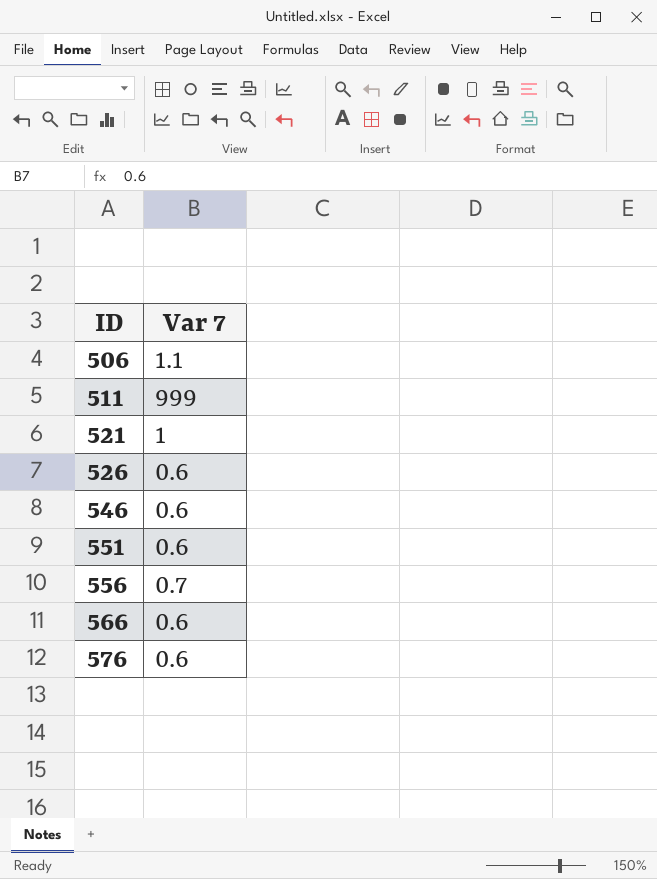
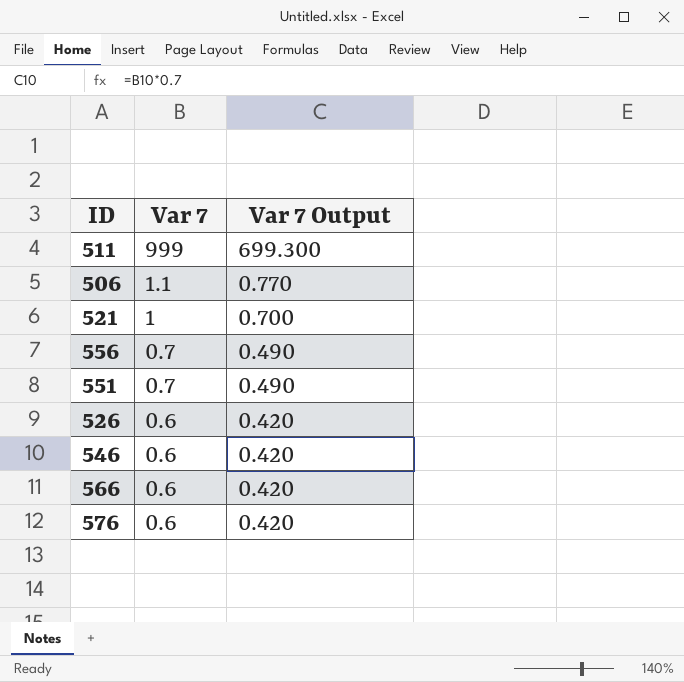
row order: ID ascending -> Var 7 descending
column Var 7 Output | formula: none -> [Var 7] * 0.7
551 | Var 7: 0.6 -> 0.7

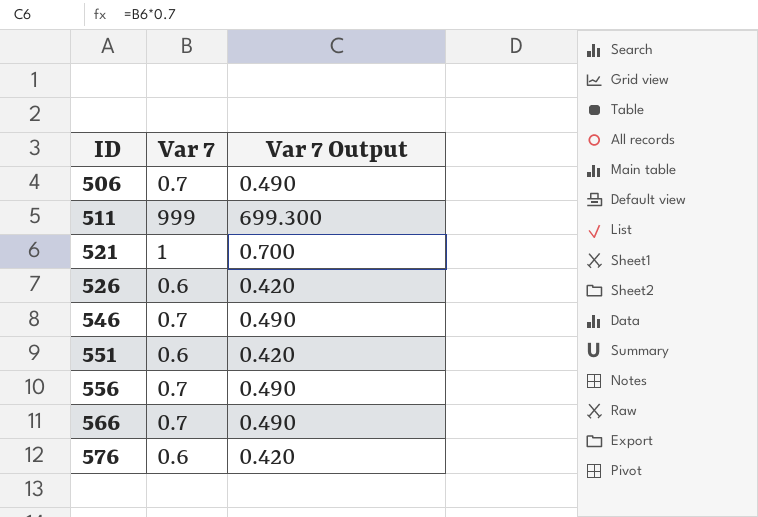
row order: Var 7 descending -> ID ascending
506 | Var 7: 1.1 -> 0.7
506 | Var 7 Output: 0.770 -> 0.490
546 | Var 7: 0.6 -> 0.7
546 | Var 7 Output: 0.420 -> 0.490
551 | Var 7: 0.7 -> 0.6
551 | Var 7 Output: 0.490 -> 0.420
566 | Var 7: 0.6 -> 0.7
566 | Var 7 Output: 0.420 -> 0.490

